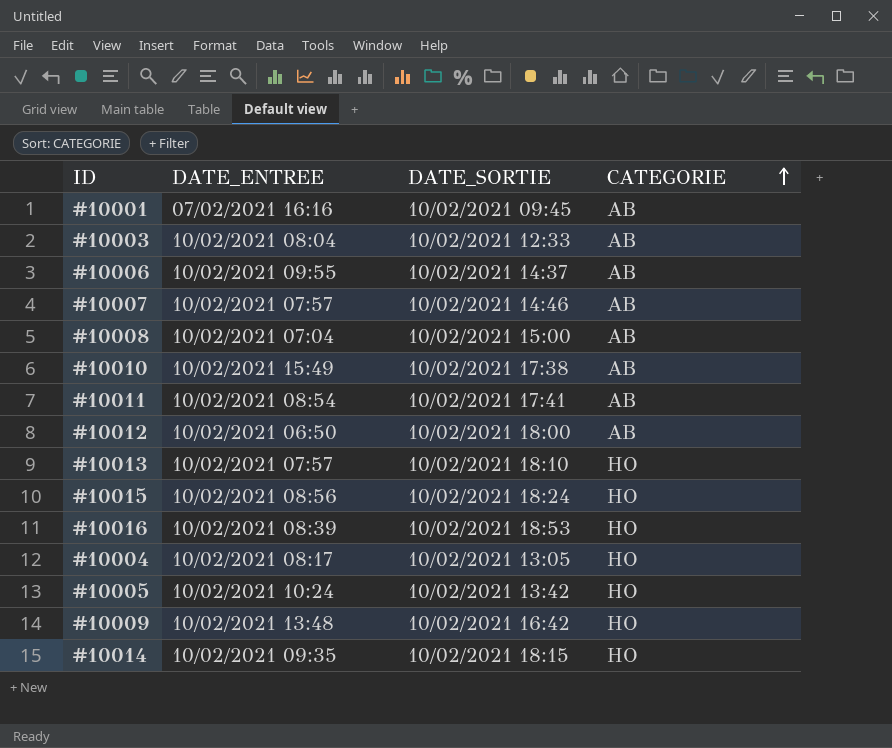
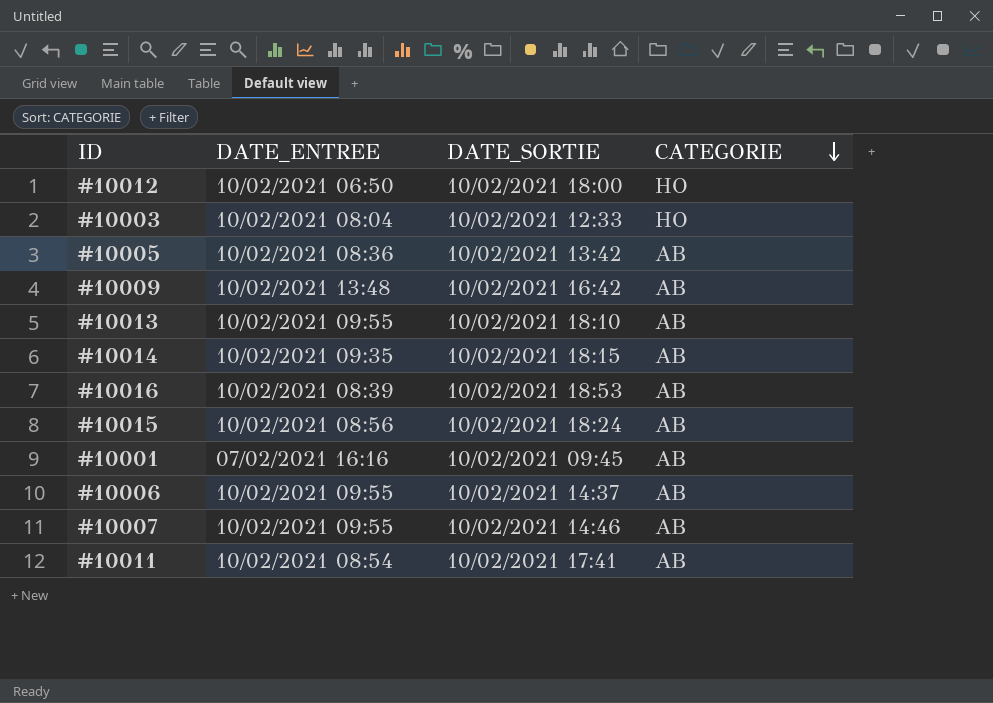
row order: CATEGORIE ascending -> CATEGORIE descending
row #10008: 10/02/2021 07:04 | 10/02/2021 15:00 | AB -> none
row #10010: 10/02/2021 15:49 | 10/02/2021 17:38 | AB -> none
row #10004: 10/02/2021 08:17 | 10/02/2021 13:05 | HO -> none
#10012 | CATEGORIE: AB -> HO
#10003 | CATEGORIE: AB -> HO
#10005 | DATE_ENTREE: 10/02/2021 10:24 -> 10/02/2021 08:36
#10005 | CATEGORIE: HO -> AB
#10009 | CATEGORIE: HO -> AB
#10013 | DATE_ENTREE: 10/02/2021 07:57 -> 10/02/2021 09:55
#10013 | CATEGORIE: HO -> AB
#10014 | CATEGORIE: HO -> AB
#10016 | CATEGORIE: HO -> AB
#10015 | CATEGORIE: HO -> AB
#10007 | DATE_ENTREE: 10/02/2021 07:57 -> 10/02/2021 09:55

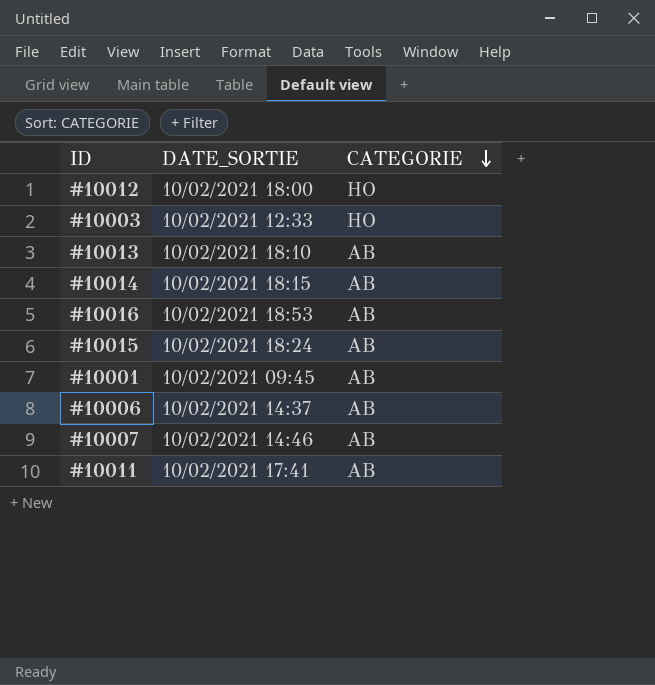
column DATE_ENTREE | position: 2 -> none
row #10005: 10/02/2021 08:36 | 10/02/2021 13:42 | AB -> none
row #10009: 10/02/2021 13:48 | 10/02/2021 16:42 | AB -> none

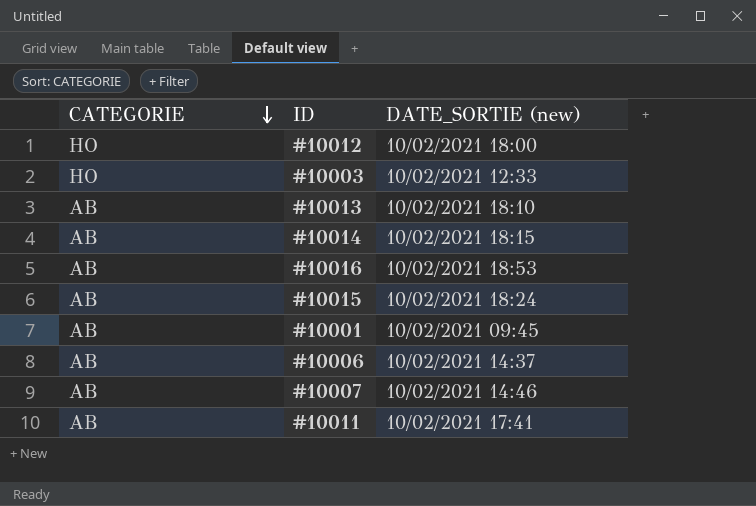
column CATEGORIE | position: 3 -> 1
column name: DATE_SORTIE -> DATE_SORTIE (new)

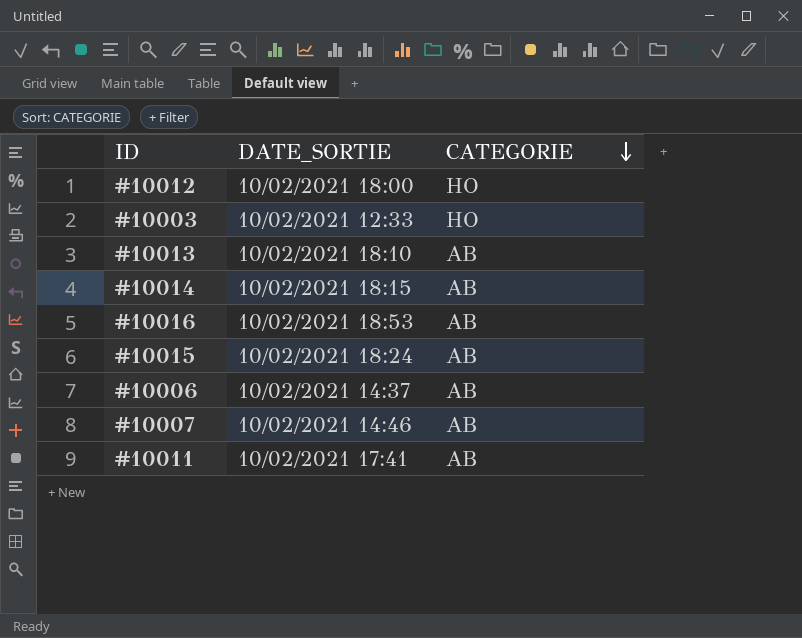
column name: DATE_SORTIE (new) -> DATE_SORTIE
column CATEGORIE | position: 1 -> 3
row #10001: AB | 10/02/2021 09:45 -> none

